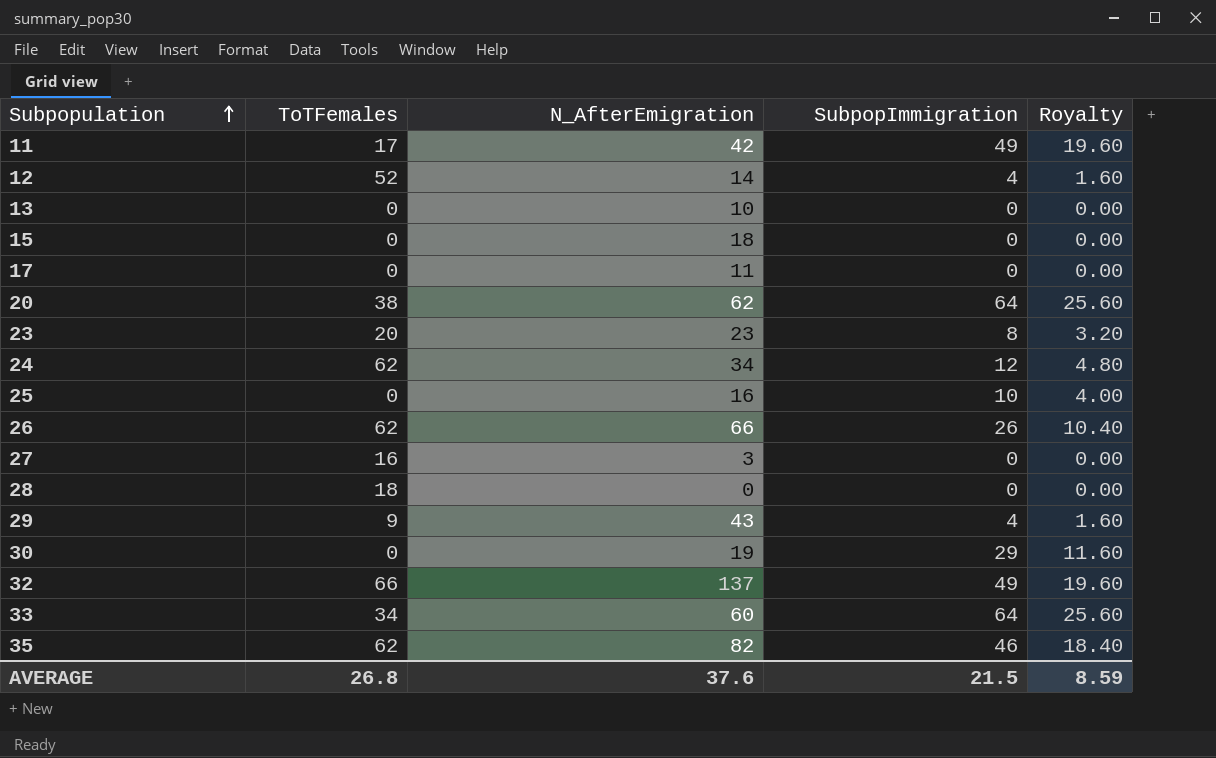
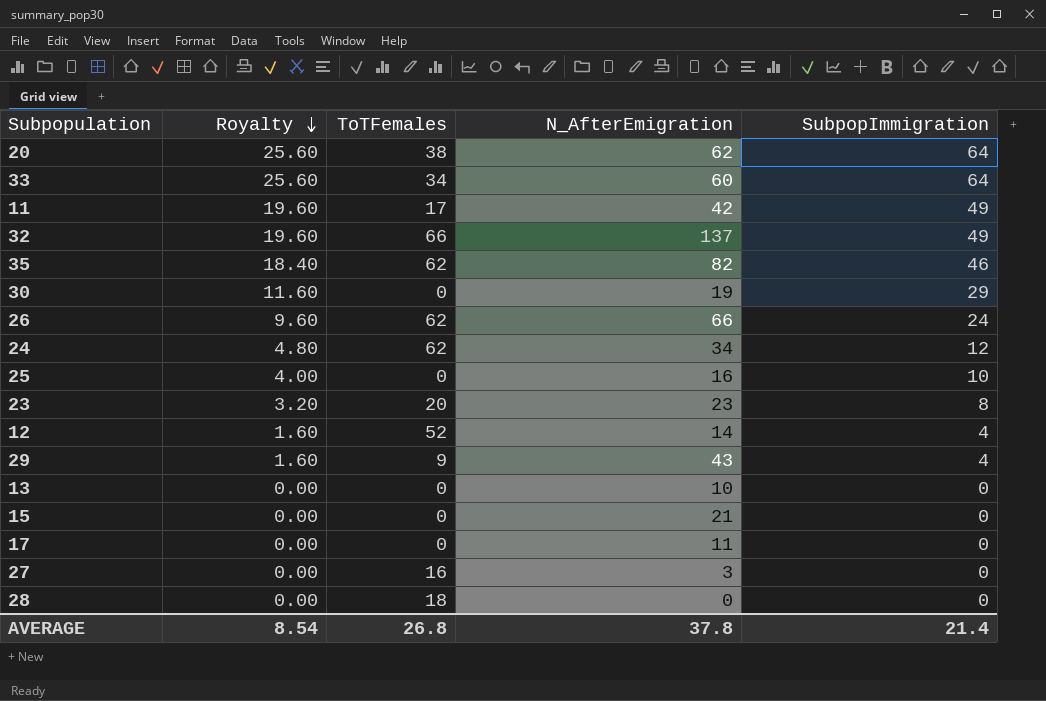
row order: Subpopulation ascending -> Royalty descending
column Royalty | position: 5 -> 2
26 | Royalty: 10.40 -> 9.60
26 | SubpopImmigration: 26 -> 24
15 | N_AfterEmigration: 18 -> 21
AVERAGE | Royalty: 8.59 -> 8.54
AVERAGE | N_AfterEmigration: 37.6 -> 37.8
AVERAGE | SubpopImmigration: 21.5 -> 21.4

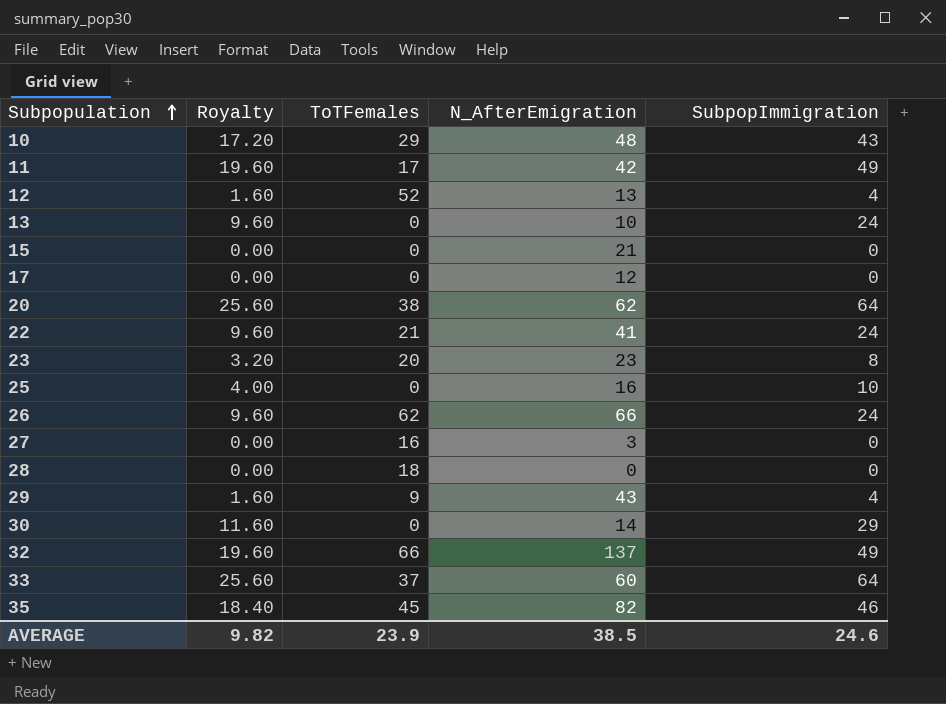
row order: Royalty descending -> Subpopulation ascending
row 24: 4.80 | 62 | 34 | 12 -> none
row 10: none -> 17.20 | 29 | 48 | 43
12 | N_AfterEmigration: 14 -> 13
13 | Royalty: 0.00 -> 9.60
13 | SubpopImmigration: 0 -> 24
17 | N_AfterEmigration: 11 -> 12
row 22: none -> 9.60 | 21 | 41 | 24
30 | N_AfterEmigration: 19 -> 14
33 | ToTFemales: 34 -> 37
35 | ToTFemales: 62 -> 45
AVERAGE | Royalty: 8.54 -> 9.82
AVERAGE | ToTFemales: 26.8 -> 23.9
AVERAGE | N_AfterEmigration: 37.8 -> 38.5
AVERAGE | SubpopImmigration: 21.4 -> 24.6

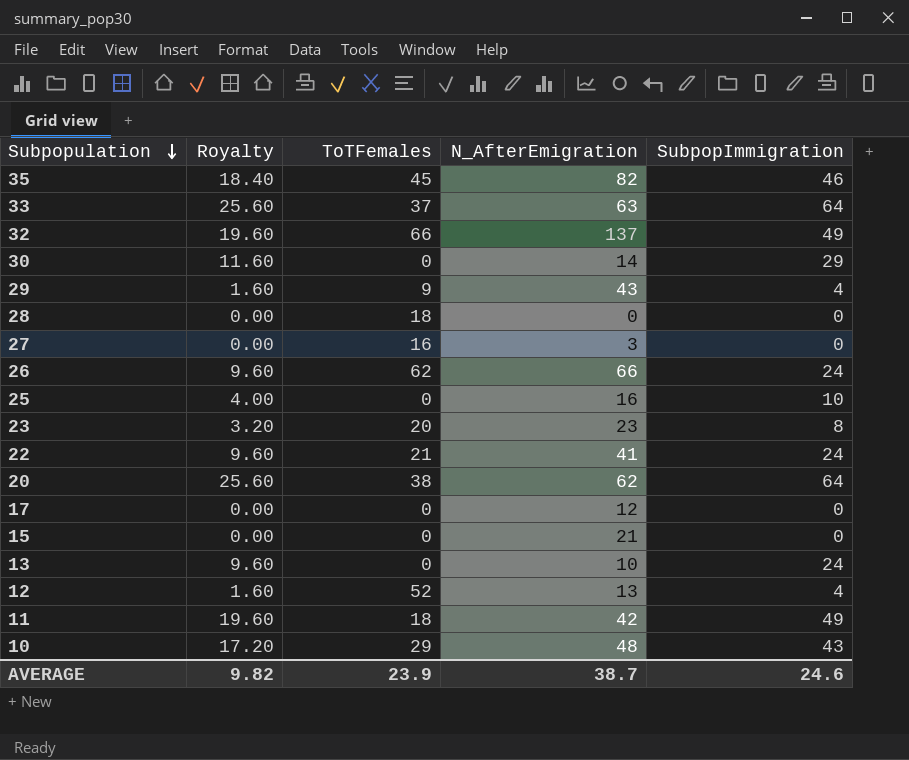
row order: Subpopulation ascending -> Subpopulation descending
33 | N_AfterEmigration: 60 -> 63
11 | ToTFemales: 17 -> 18
AVERAGE | N_AfterEmigration: 38.5 -> 38.7

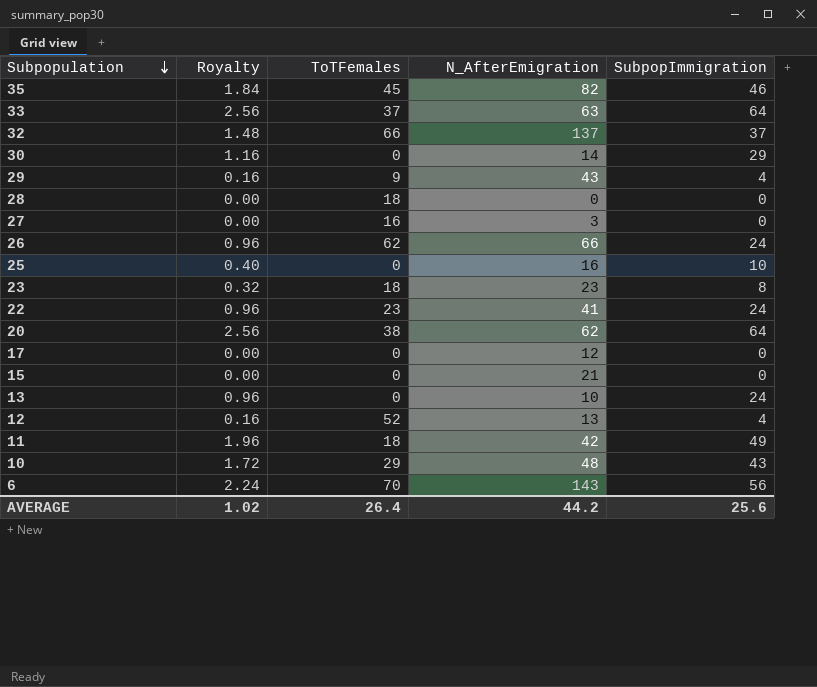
column Royalty | formula: [SubpopImmigration] * 0.4 -> [SubpopImmigration] * 0.04
32 | SubpopImmigration: 49 -> 37
23 | ToTFemales: 20 -> 18
22 | ToTFemales: 21 -> 23
row 6: none -> 2.24 | 70 | 143 | 56
AVERAGE | Royalty: 9.82 -> 1.02
AVERAGE | ToTFemales: 23.9 -> 26.4
AVERAGE | N_AfterEmigration: 38.7 -> 44.2
AVERAGE | SubpopImmigration: 24.6 -> 25.6

